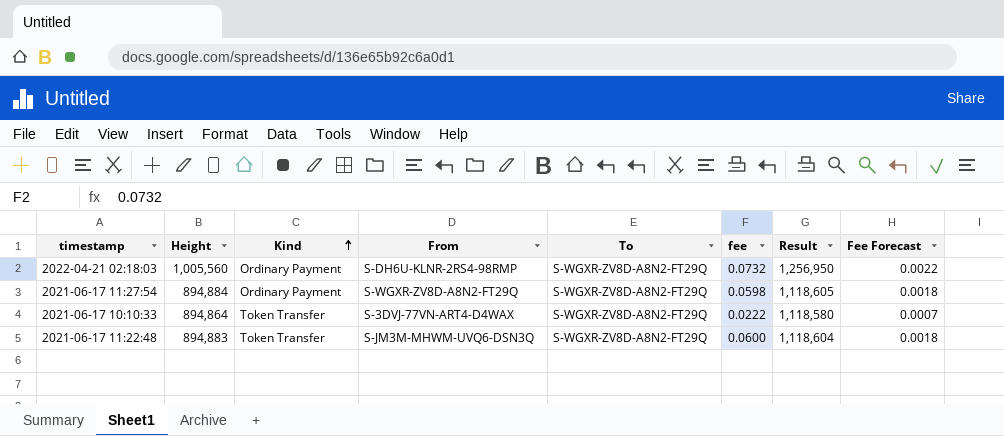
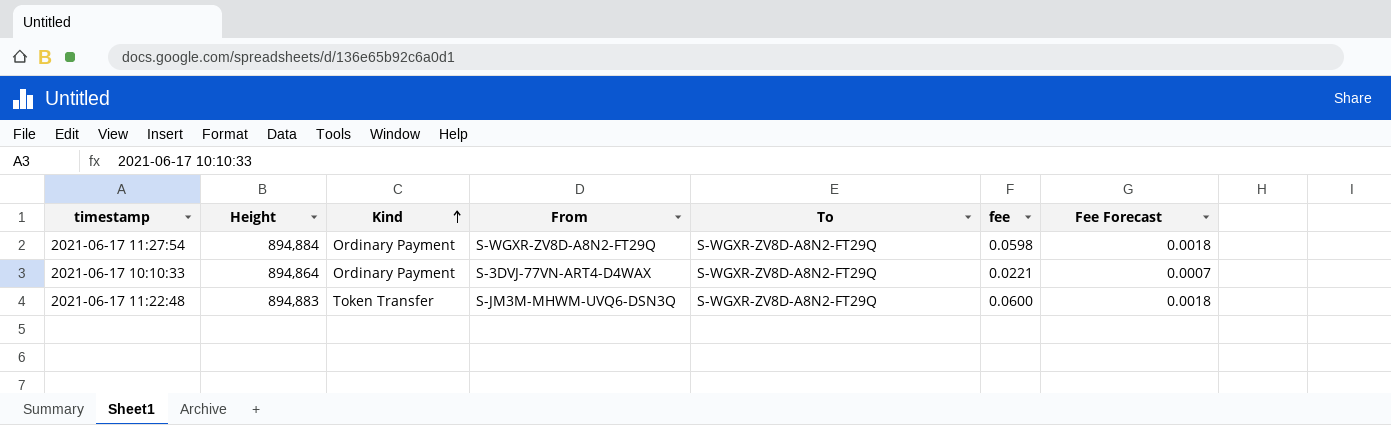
column Result | formula: [Height] * 1.25 -> none
row 2022-04-21 02:18:03: 1,005,560 | Ordinary Payment | S-DH6U-KLNR-2RS4-98RMP | S-WGXR-ZV8D-A8N2-FT29Q | 0.0732 | 1,256,950 | 0.0022 -> none
2021-06-17 10:10:33 | Kind: Token Transfer -> Ordinary Payment
2021-06-17 10:10:33 | fee: 0.0222 -> 0.0221

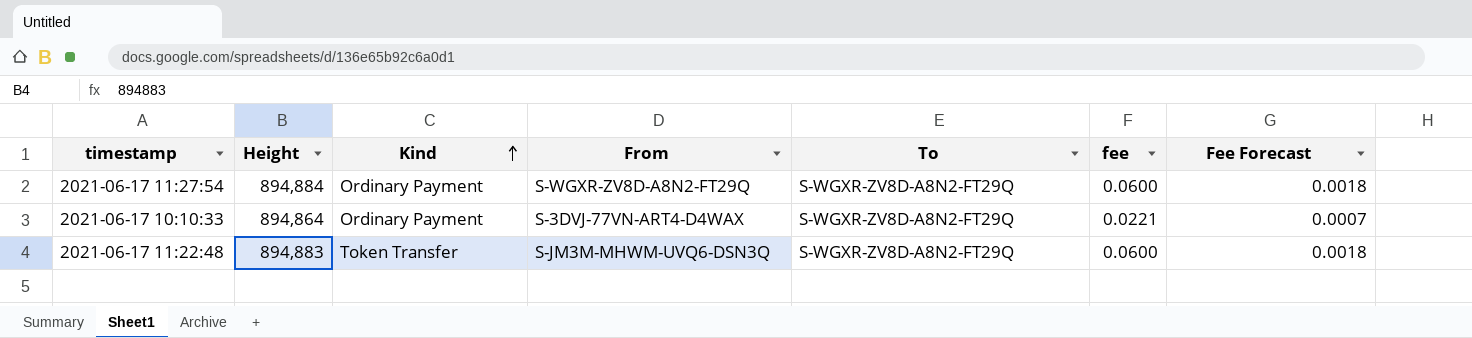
2021-06-17 11:27:54 | fee: 0.0598 -> 0.0600

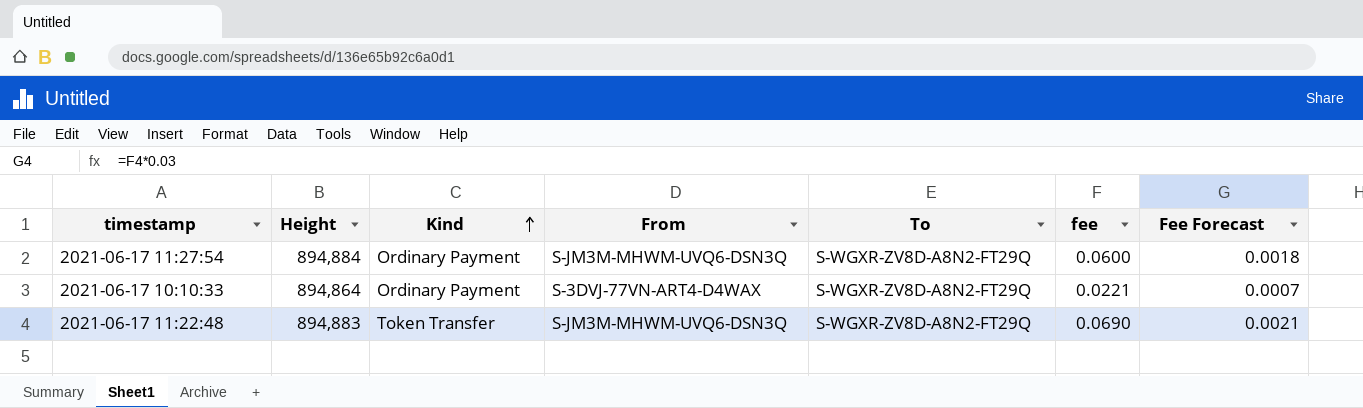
2021-06-17 11:27:54 | From: S-WGXR-ZV8D-A8N2-FT29Q -> S-JM3M-MHWM-UVQ6-DSN3Q
2021-06-17 11:22:48 | fee: 0.0600 -> 0.0690
2021-06-17 11:22:48 | Fee Forecast: 0.0018 -> 0.0021

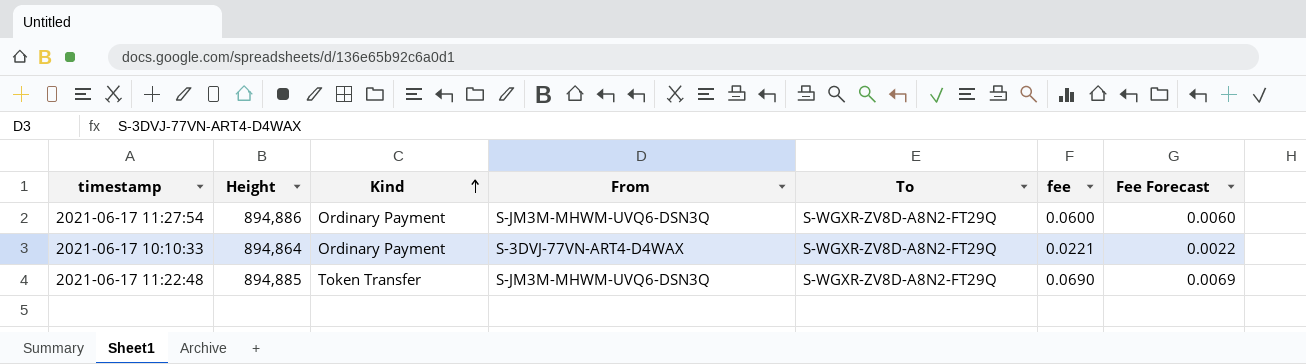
column Fee Forecast | formula: [fee] * 0.03 -> [fee] * 0.1
2021-06-17 11:27:54 | Height: 894,884 -> 894,886
2021-06-17 11:22:48 | Height: 894,883 -> 894,885

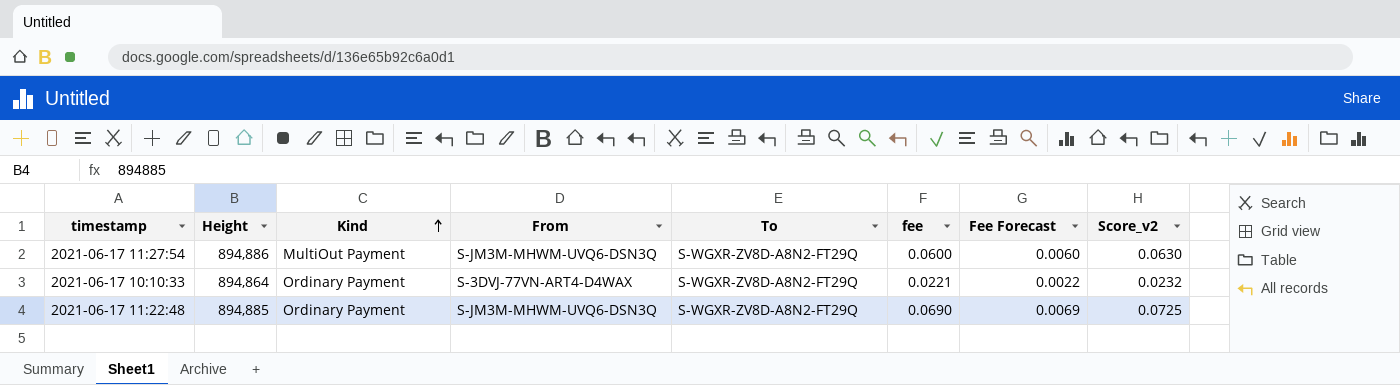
column Score_v2 | formula: none -> [fee] * 1.05
2021-06-17 11:27:54 | Kind: Ordinary Payment -> MultiOut Payment
2021-06-17 11:22:48 | Kind: Token Transfer -> Ordinary Payment

